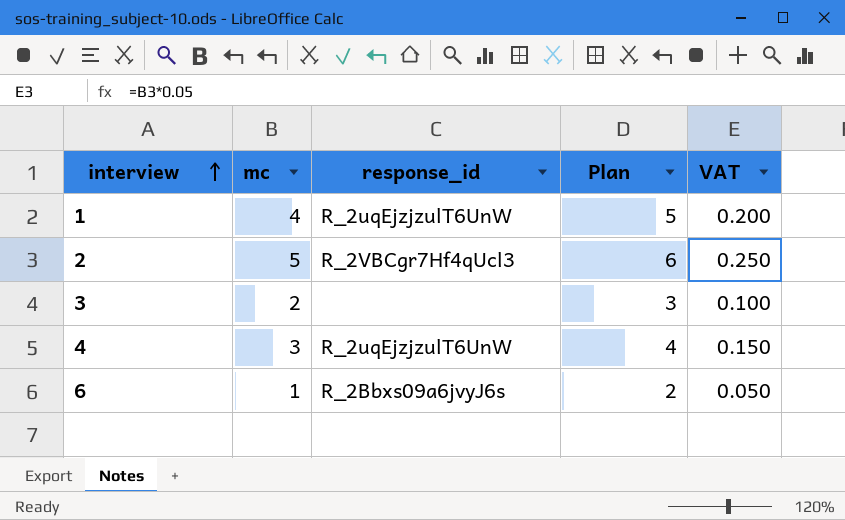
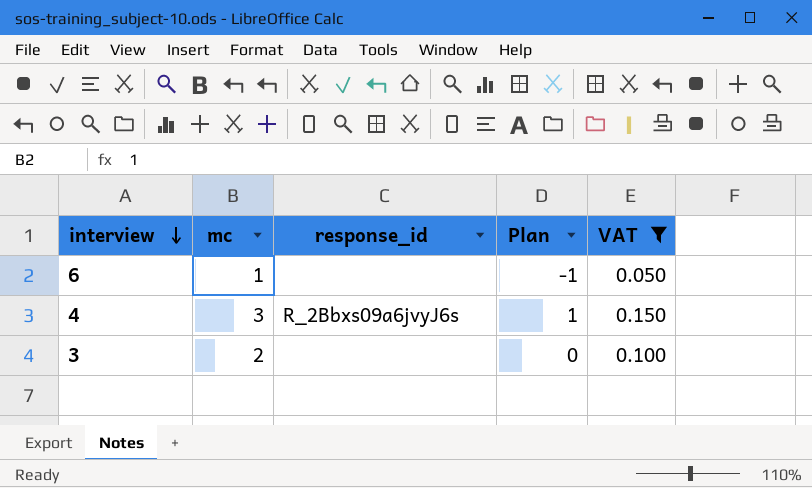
filter: none -> VAT <= 0.150
row order: interview ascending -> interview descending
column Plan | formula: [mc] + 1 -> [mc] - 2
6 | response_id: R_2Bbxs09a6jvyJ6s -> none
4 | response_id: R_2uqEjzjzulT6UnW -> R_2Bbxs09a6jvyJ6s

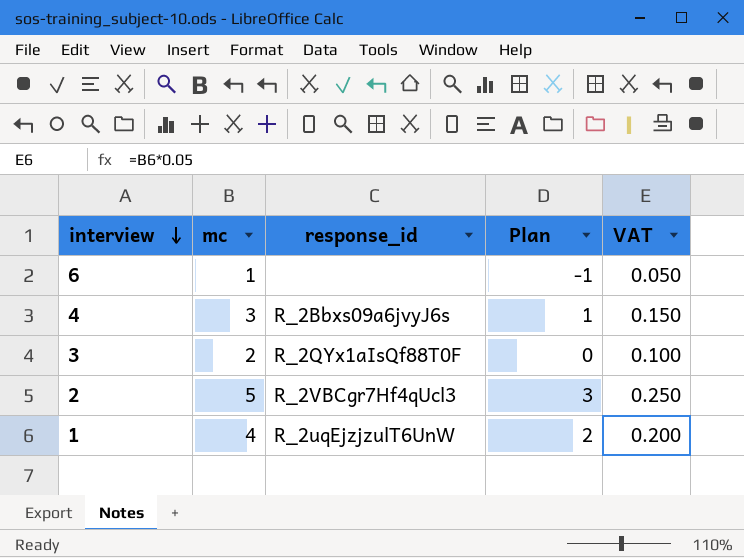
filter: VAT <= 0.150 -> none
3 | response_id: none -> R_2QYx1aIsQf88T0F

